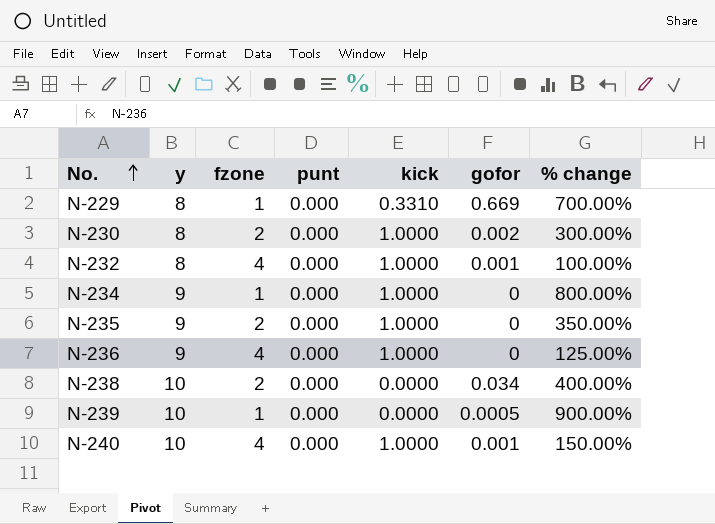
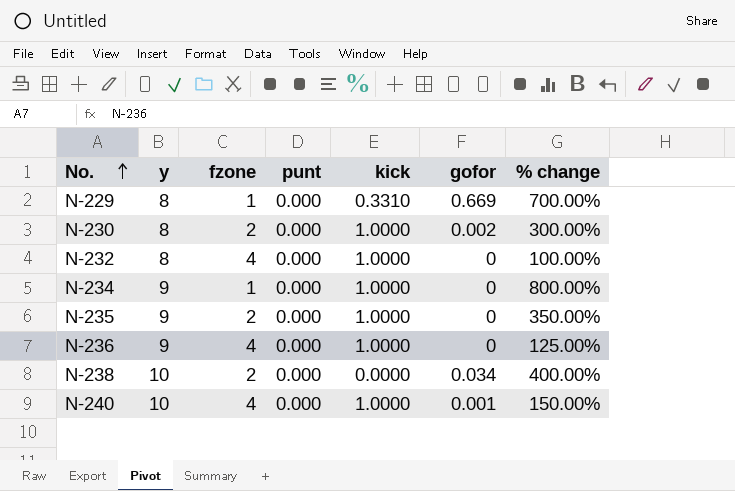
row N-239: 10 | 1 | 0.000 | 0.0000 | 0.0005 | 900.00% -> none
N-232 | gofor: 0.001 -> 0

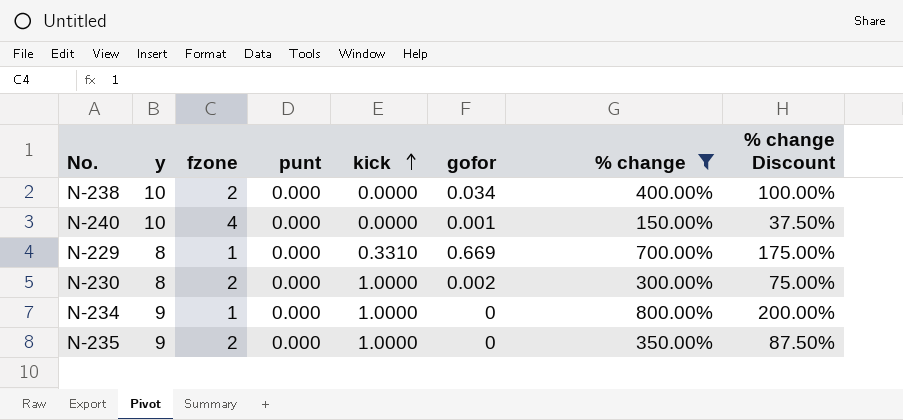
filter: none -> % change >= 150.00%
row order: No. ascending -> kick ascending
column % change Discount | formula: none -> [% change] * 0.25
N-240 | kick: 1.0000 -> 0.0000

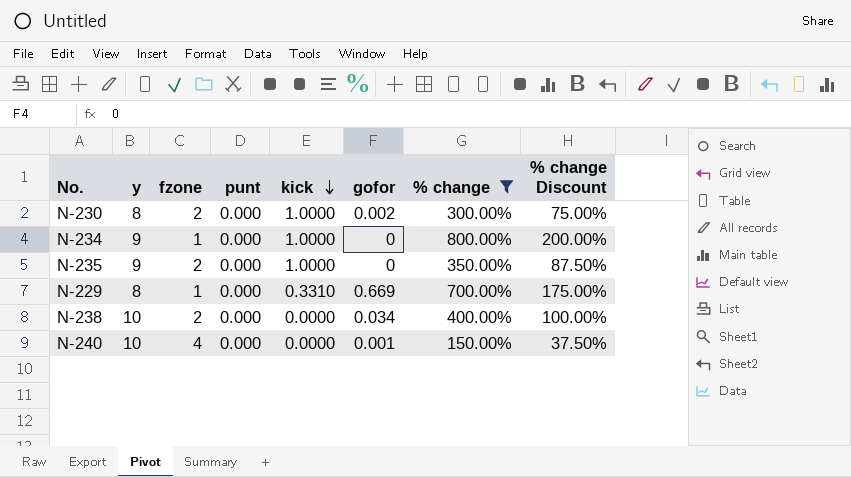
row order: kick ascending -> kick descending

